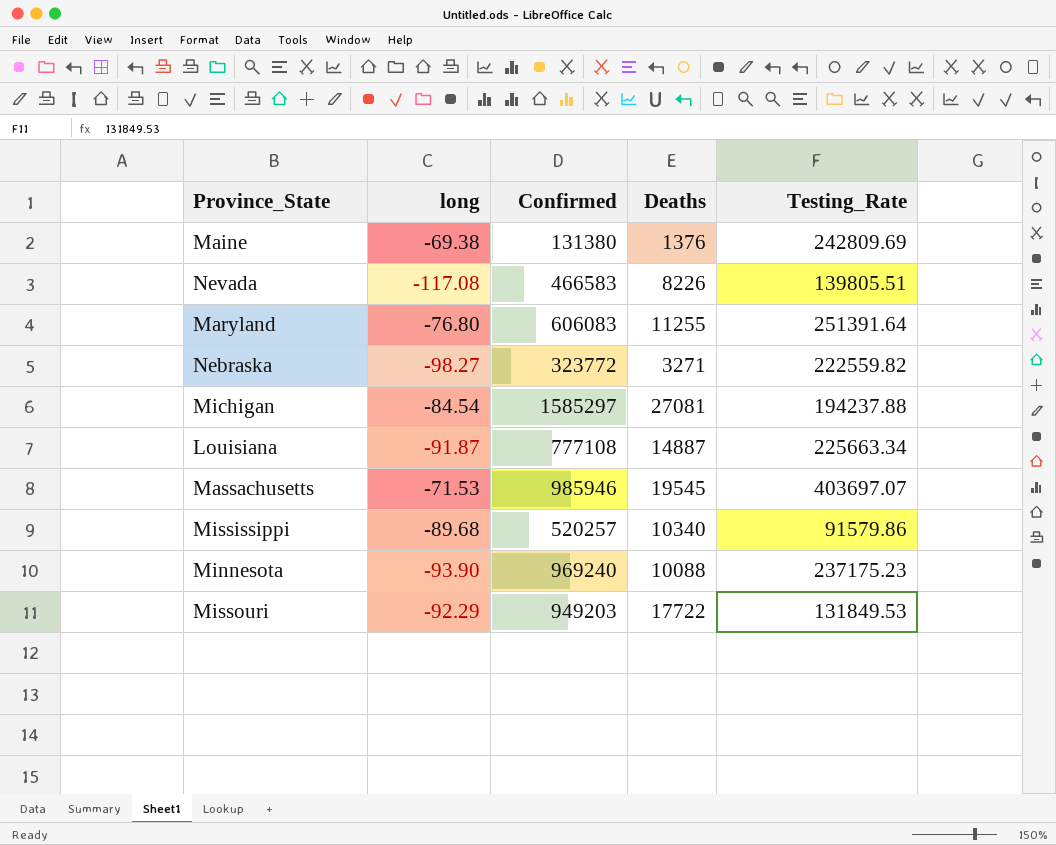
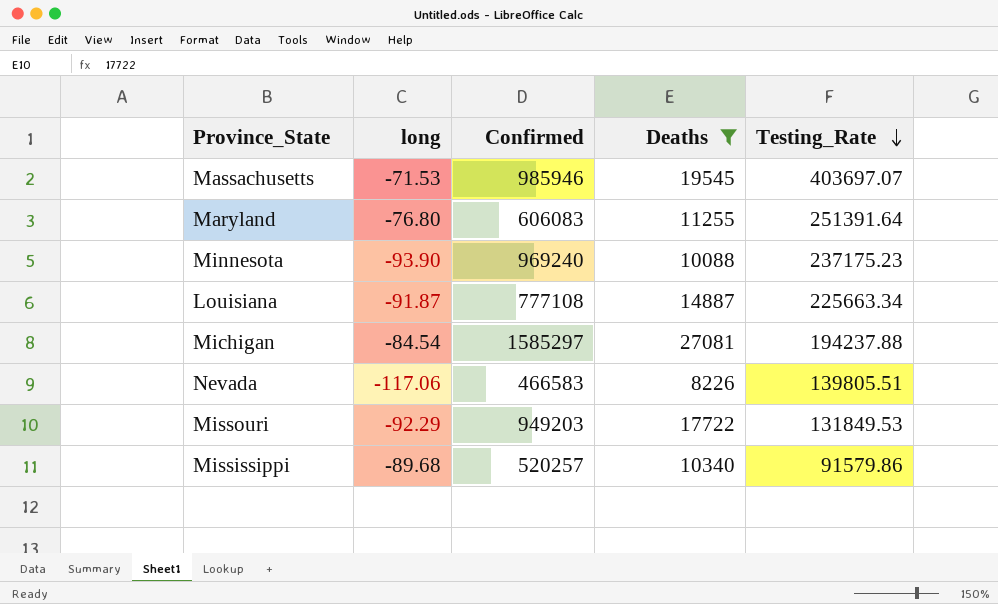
filter: none -> Deaths >= 8226
row order: none -> Testing_Rate descending
Nevada | long: -117.08 -> -117.06

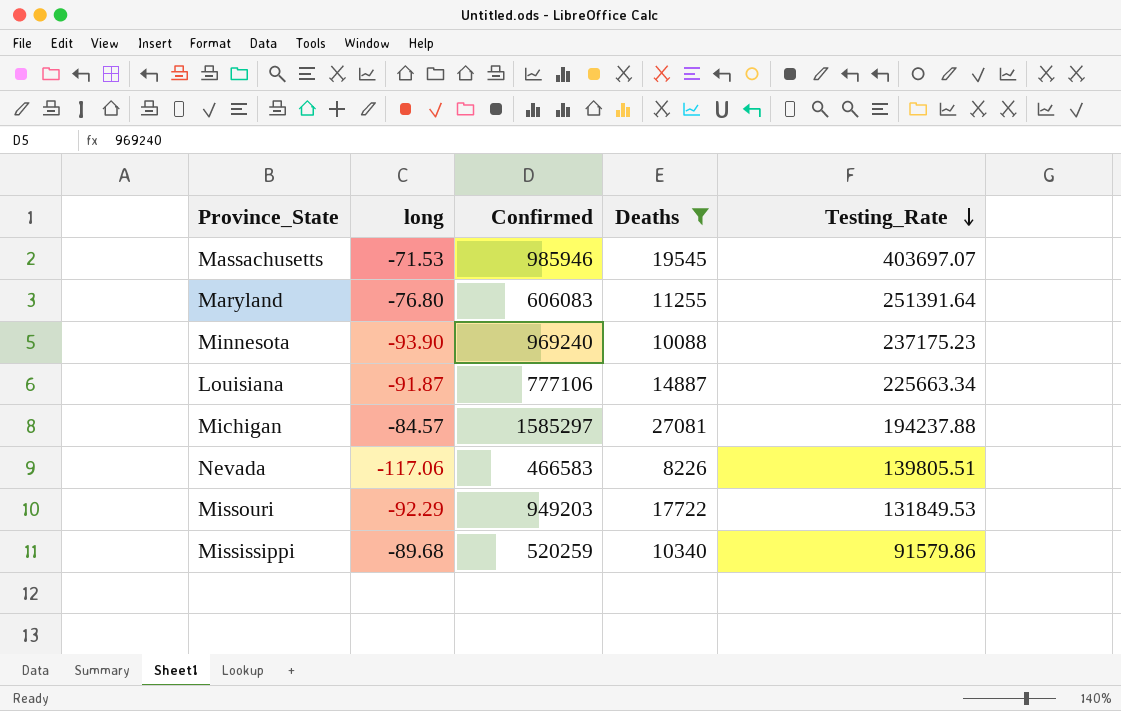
Louisiana | Confirmed: 777108 -> 777106
Michigan | long: -84.54 -> -84.57
Mississippi | Confirmed: 520257 -> 520259

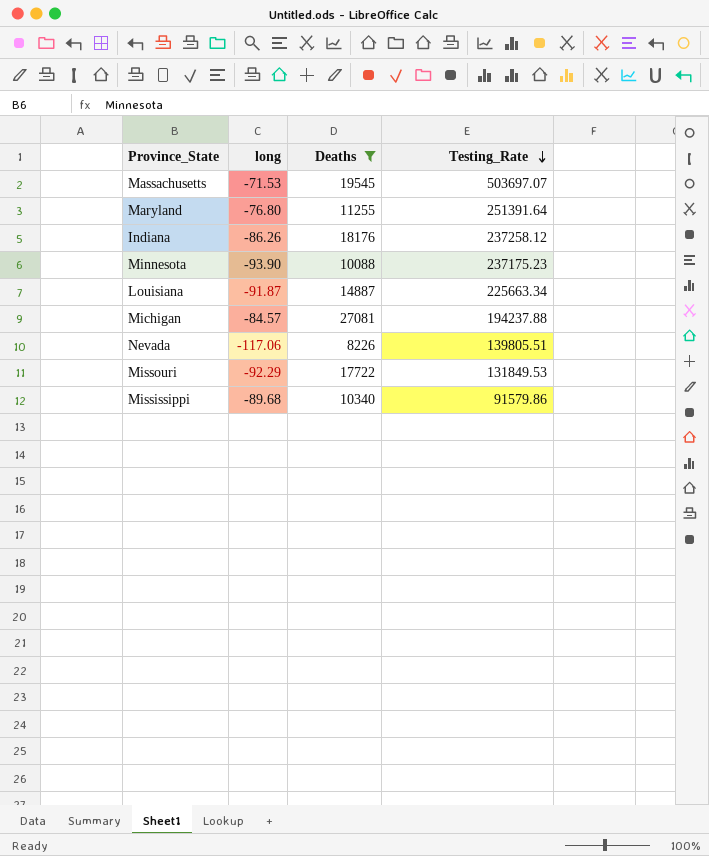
column Confirmed | position: 3 -> none
Massachusetts | Testing_Rate: 403697.07 -> 503697.07
row Indiana: none -> -86.26 | 18176 | 237258.12

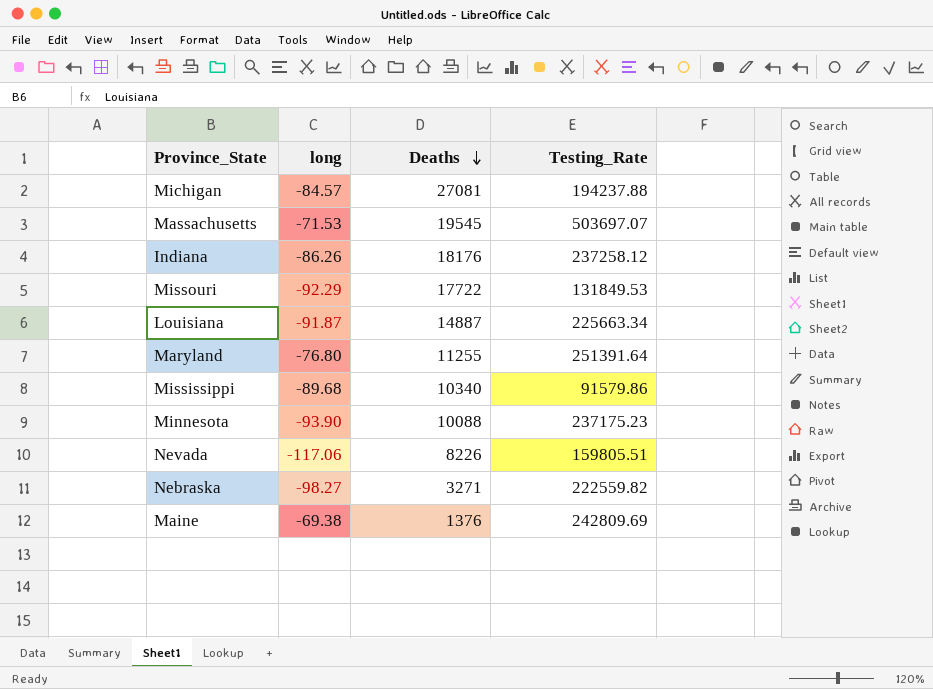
filter: Deaths >= 8226 -> none
row order: Testing_Rate descending -> Deaths descending
Nevada | Testing_Rate: 139805.51 -> 159805.51

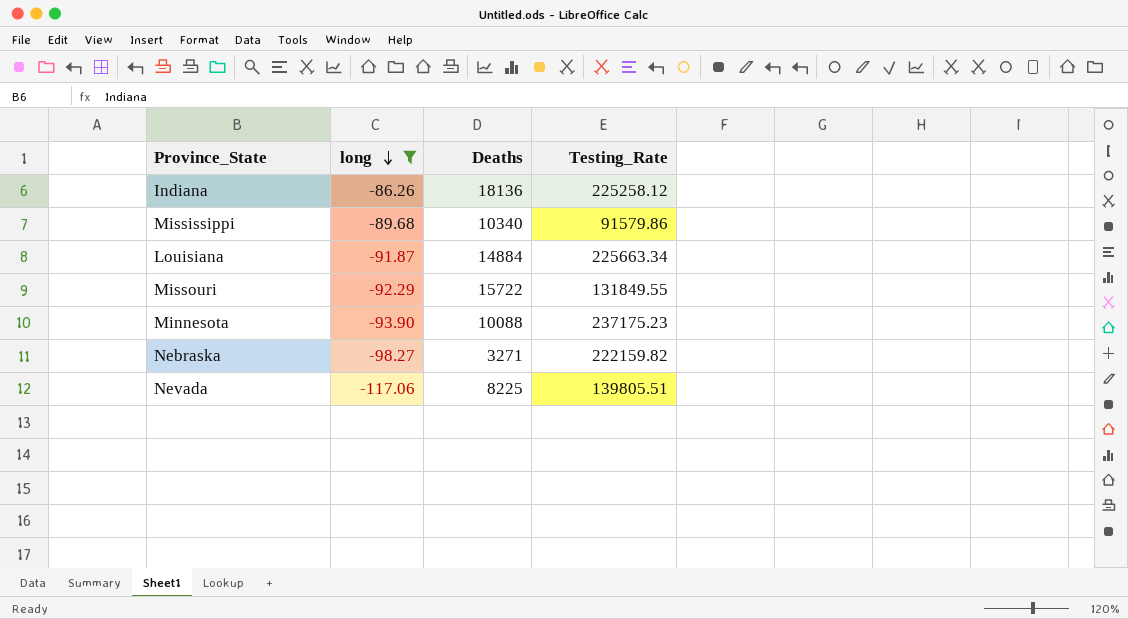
filter: none -> long <= -86.26
row order: Deaths descending -> long descending
Indiana | Deaths: 18176 -> 18136
Indiana | Testing_Rate: 237258.12 -> 225258.12
Louisiana | Deaths: 14887 -> 14884
Missouri | Deaths: 17722 -> 15722
Missouri | Testing_Rate: 131849.53 -> 131849.55
Nebraska | Testing_Rate: 222559.82 -> 222159.82
Nevada | Deaths: 8226 -> 8225
Nevada | Testing_Rate: 159805.51 -> 139805.51

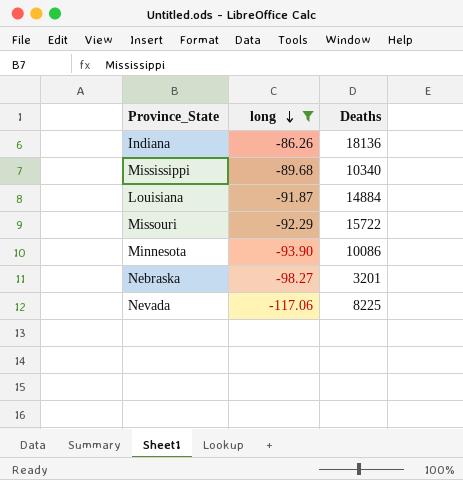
column Testing_Rate | position: 4 -> none
Minnesota | Deaths: 10088 -> 10086
Nebraska | Deaths: 3271 -> 3201

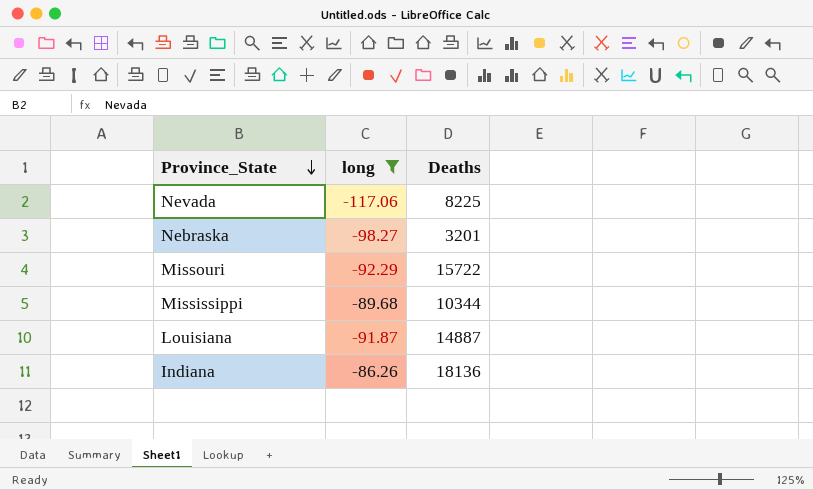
row order: long descending -> Province_State descending
row Minnesota: -93.90 | 10086 -> none
Mississippi | Deaths: 10340 -> 10344
Louisiana | Deaths: 14884 -> 14887

